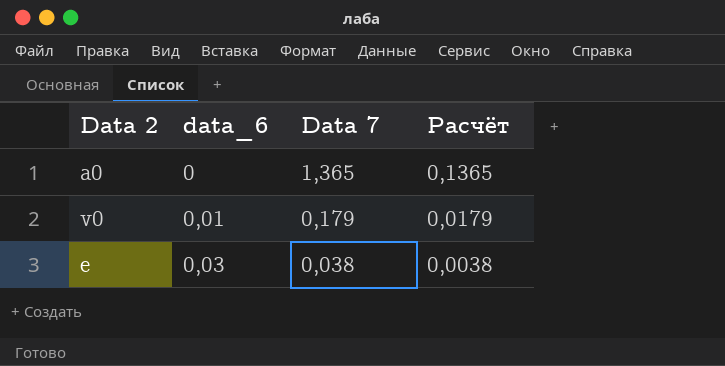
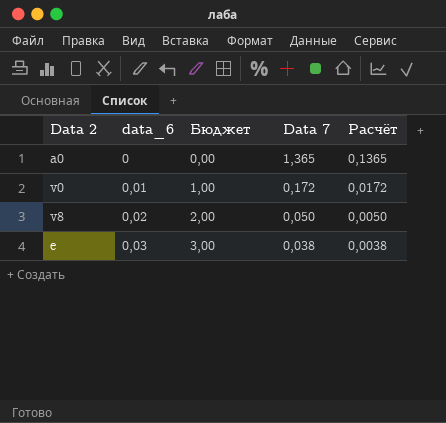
column Бюджет | formula: none -> [data_6] * 100
v0 | Data 7: 0,179 -> 0,172
v0 | Расчёт: 0,0179 -> 0,0172
row v8: none -> 0,02 | 2,00 | 0,050 | 0,0050

